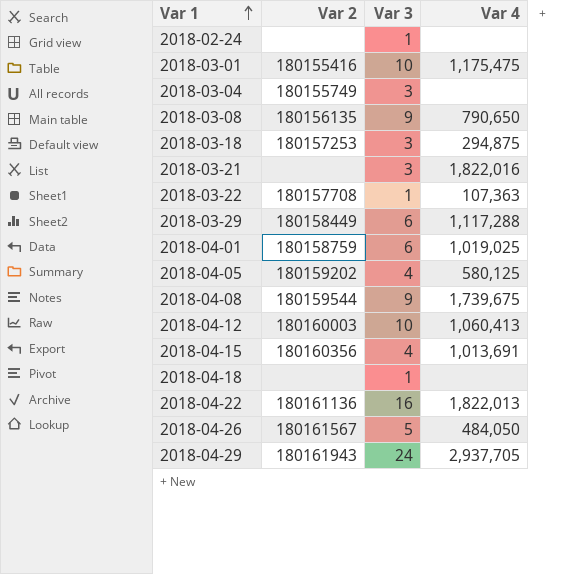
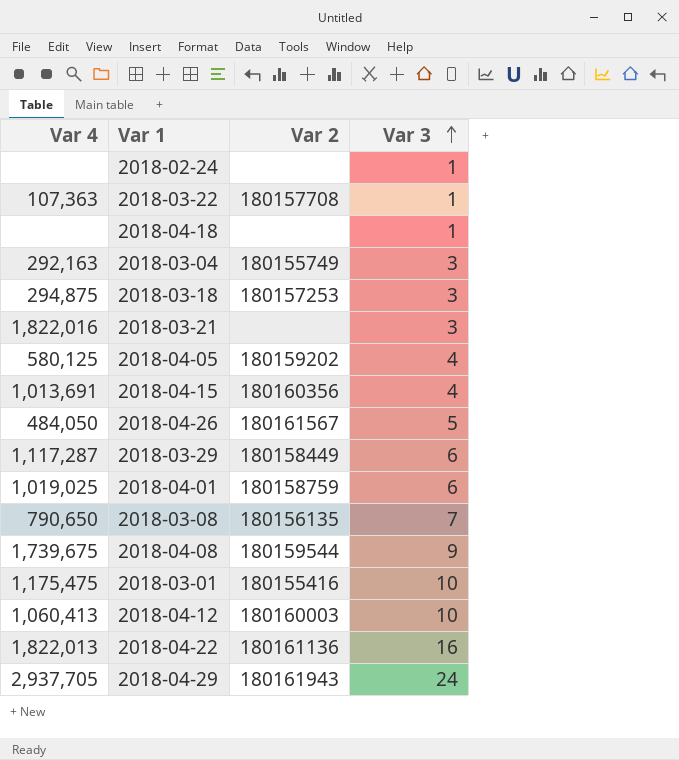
row order: Var 1 ascending -> Var 3 ascending
column Var 4 | position: 4 -> 1
2018-03-04 | Var 4: none -> 292,163
2018-03-29 | Var 4: 1,117,288 -> 1,117,287
2018-03-08 | Var 3: 9 -> 7

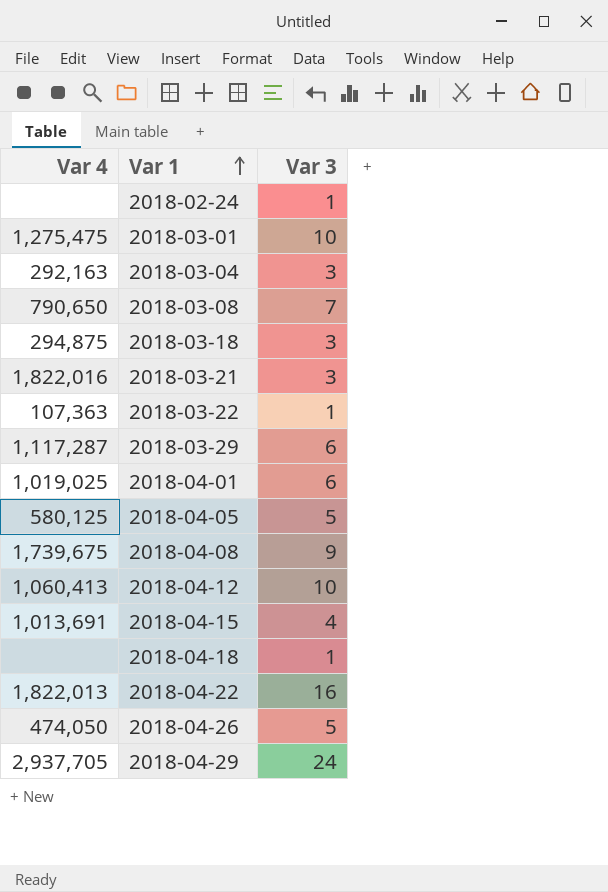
row order: Var 3 ascending -> Var 1 ascending
column Var 2 | position: 3 -> none
2018-03-01 | Var 4: 1,175,475 -> 1,275,475
2018-04-05 | Var 3: 4 -> 5
2018-04-26 | Var 4: 484,050 -> 474,050

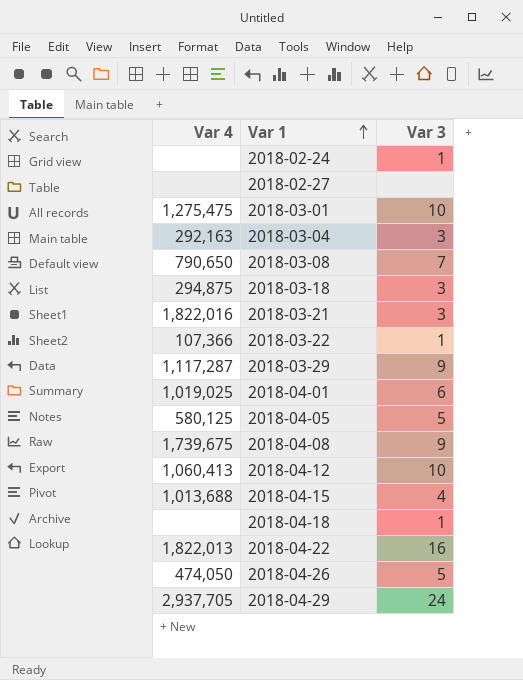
row 2018-02-27: none -> none | none
2018-03-22 | Var 4: 107,363 -> 107,366
2018-03-29 | Var 3: 6 -> 9
2018-04-15 | Var 4: 1,013,691 -> 1,013,688

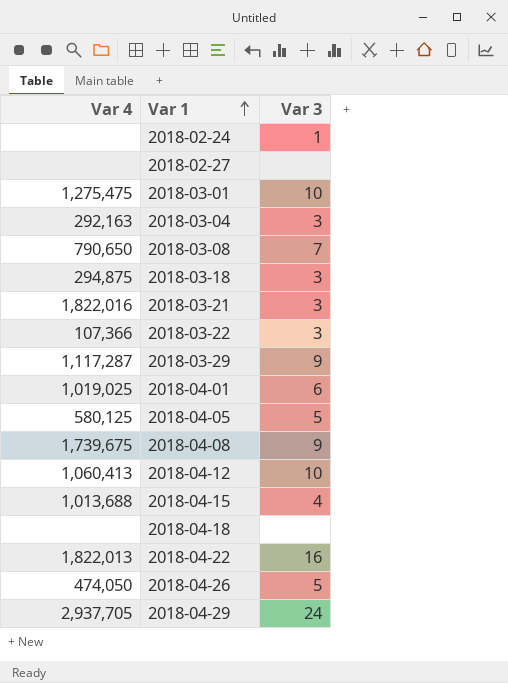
2018-03-22 | Var 3: 1 -> 3
2018-04-18 | Var 3: 1 -> none

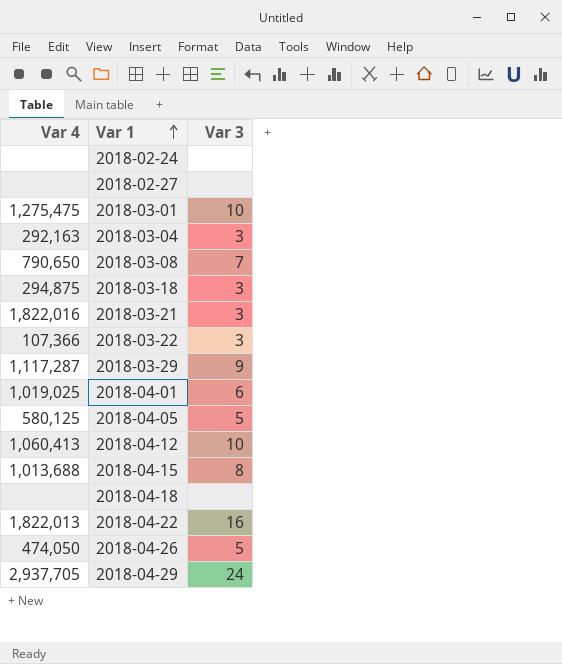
row 2018-04-08: 1,739,675 | 9 -> none
2018-02-24 | Var 3: 1 -> none
2018-04-15 | Var 3: 4 -> 8

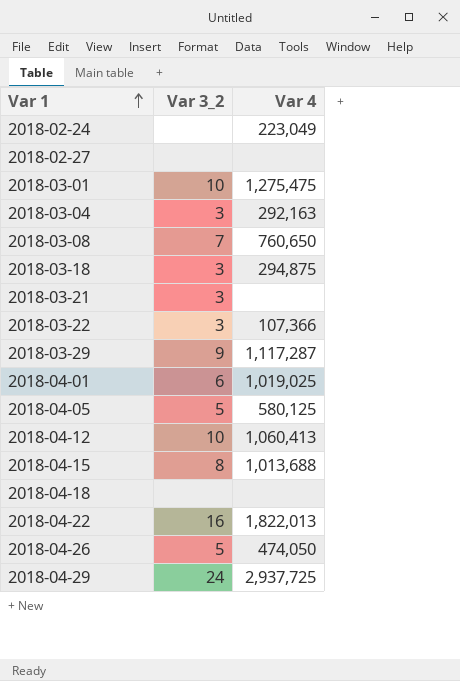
column name: Var 3 -> Var 3_2
column Var 4 | position: 1 -> 3
2018-02-24 | Var 4: none -> 223,049
2018-03-08 | Var 4: 790,650 -> 760,650
2018-03-21 | Var 4: 1,822,016 -> none
2018-04-29 | Var 4: 2,937,705 -> 2,937,725

